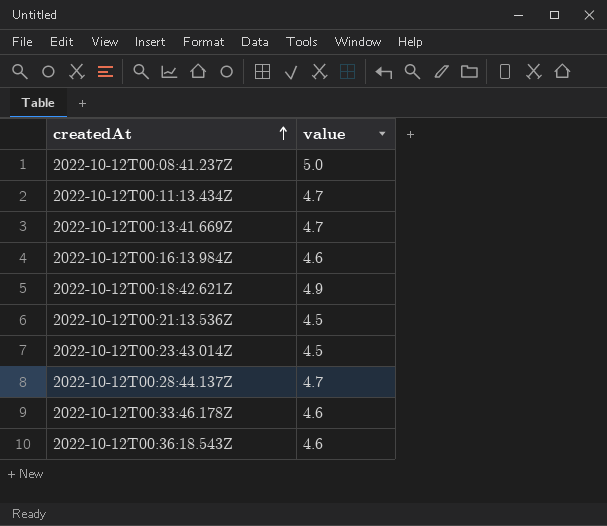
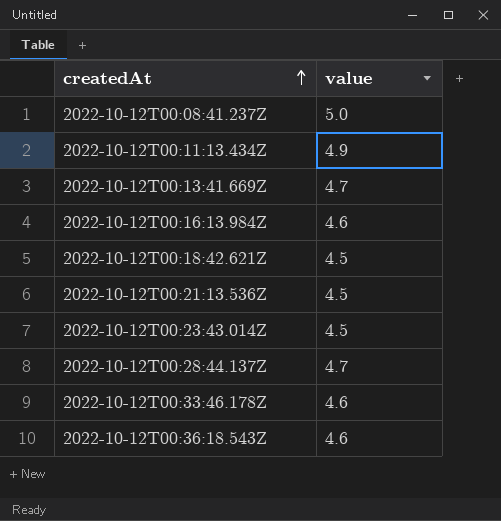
2022-10-12T00:11:13.434Z | value: 4.7 -> 4.9
2022-10-12T00:18:42.621Z | value: 4.9 -> 4.5

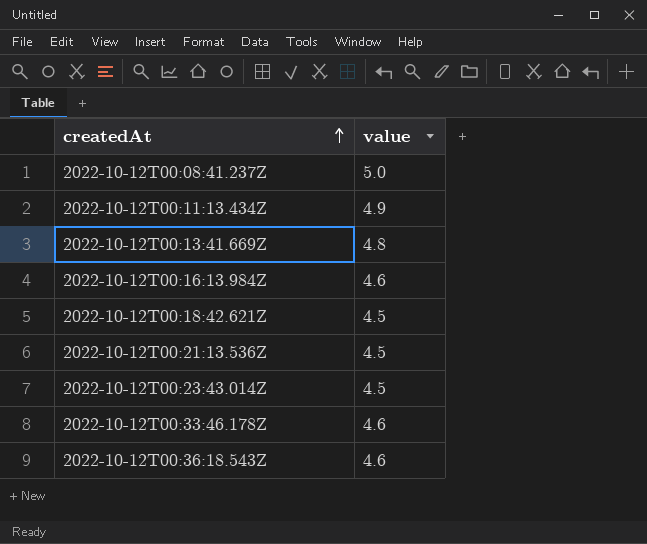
row 2022-10-12T00:28:44.137Z: 4.7 -> none
2022-10-12T00:13:41.669Z | value: 4.7 -> 4.8

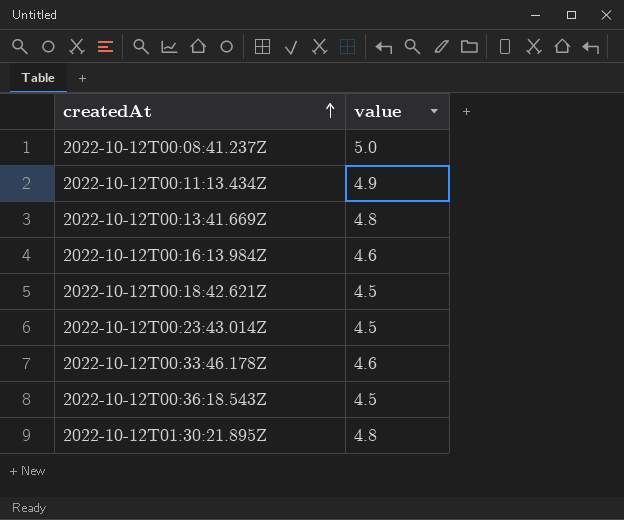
row 2022-10-12T00:21:13.536Z: 4.5 -> none
2022-10-12T00:36:18.543Z | value: 4.6 -> 4.5
row 2022-10-12T01:30:21.895Z: none -> 4.8

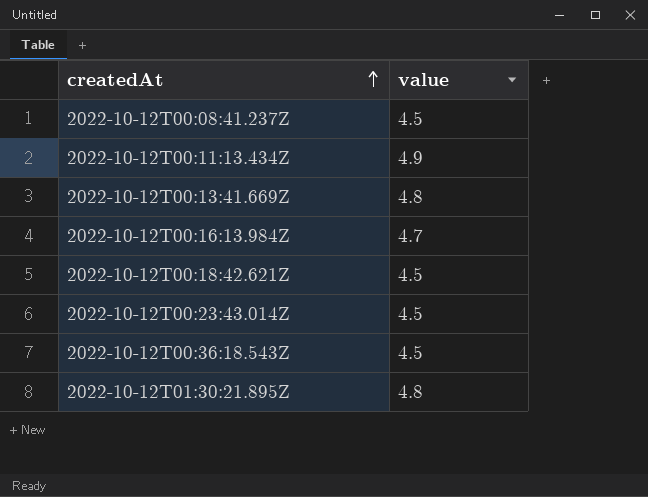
row 2022-10-12T00:33:46.178Z: 4.6 -> none
2022-10-12T00:08:41.237Z | value: 5.0 -> 4.5
2022-10-12T00:16:13.984Z | value: 4.6 -> 4.7

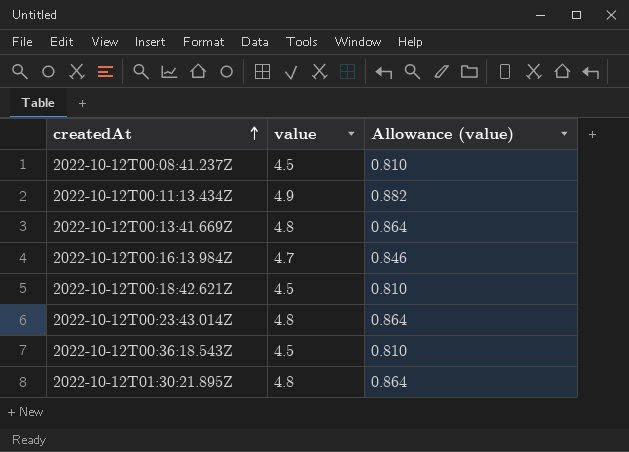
column Allowance (value) | formula: none -> [value] * 0.18
2022-10-12T00:23:43.014Z | value: 4.5 -> 4.8

